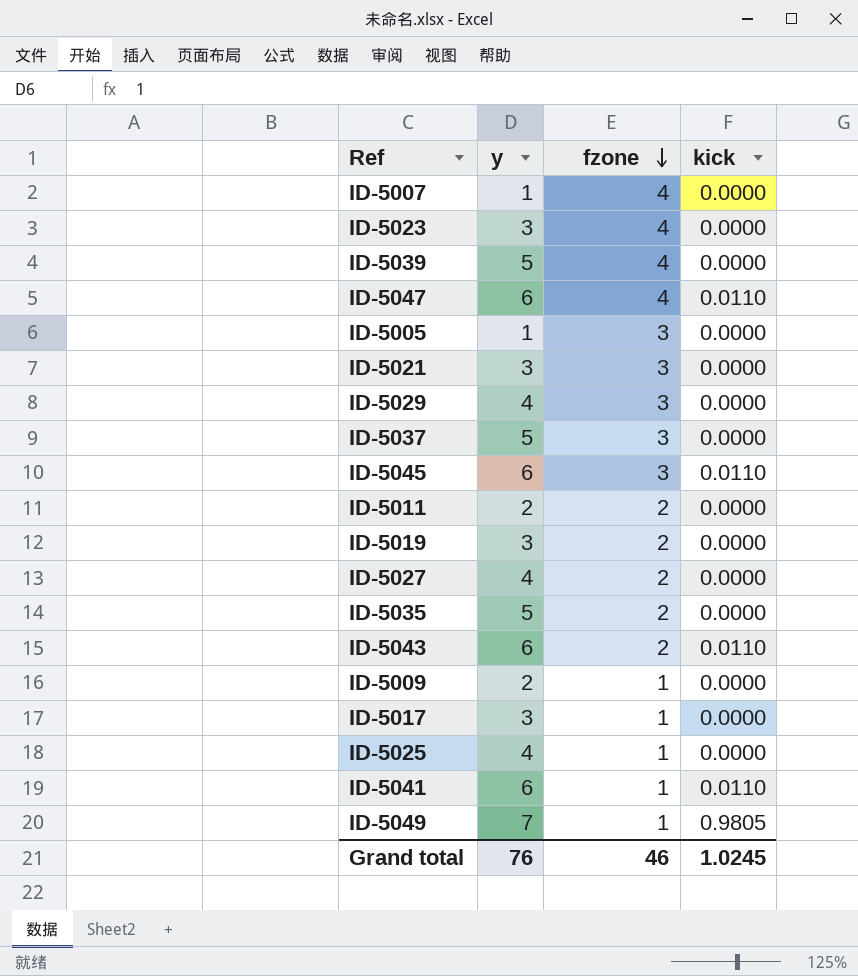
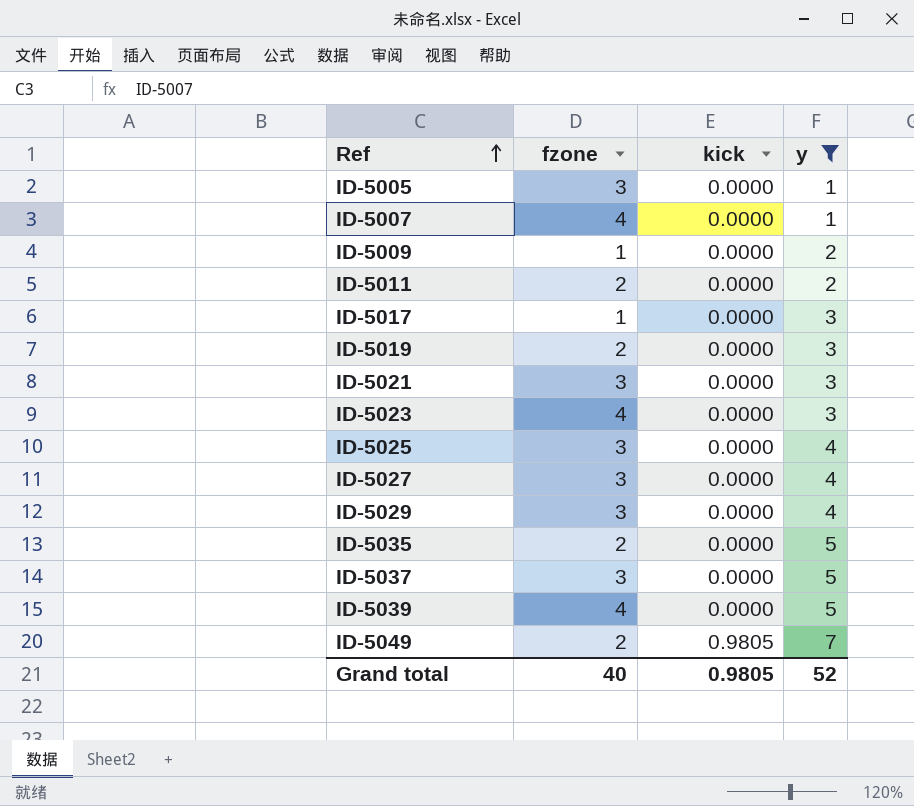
filter: none -> y != 6
row order: fzone descending -> Ref ascending
column y | position: 2 -> 4
ID-5025 | fzone: 1 -> 3
ID-5027 | fzone: 2 -> 3
ID-5049 | fzone: 1 -> 2
Grand total | fzone: 46 -> 40
Grand total | kick: 1.0245 -> 0.9805
Grand total | y: 76 -> 52

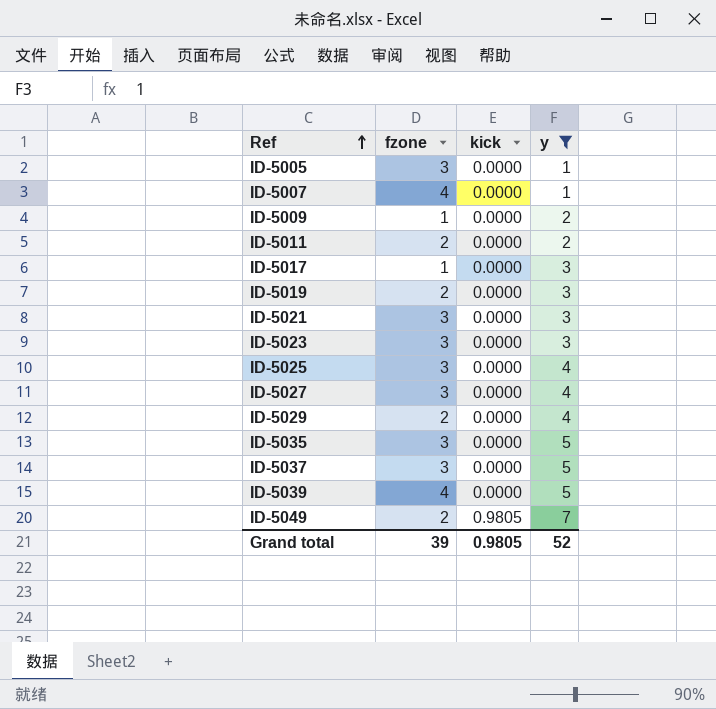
ID-5023 | fzone: 4 -> 3
ID-5029 | fzone: 3 -> 2
ID-5035 | fzone: 2 -> 3
Grand total | fzone: 40 -> 39

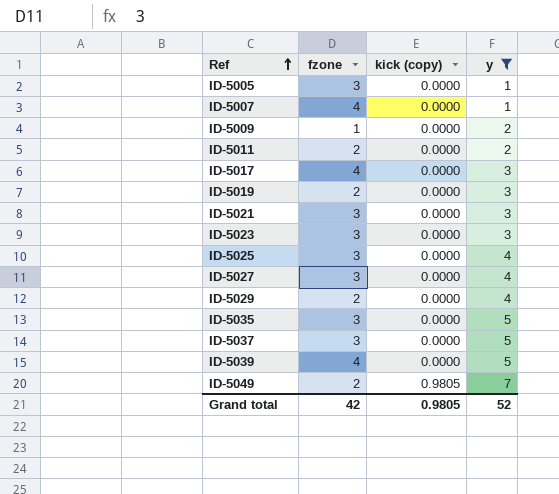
column name: kick -> kick (copy)
ID-5017 | fzone: 1 -> 4
Grand total | fzone: 39 -> 42

